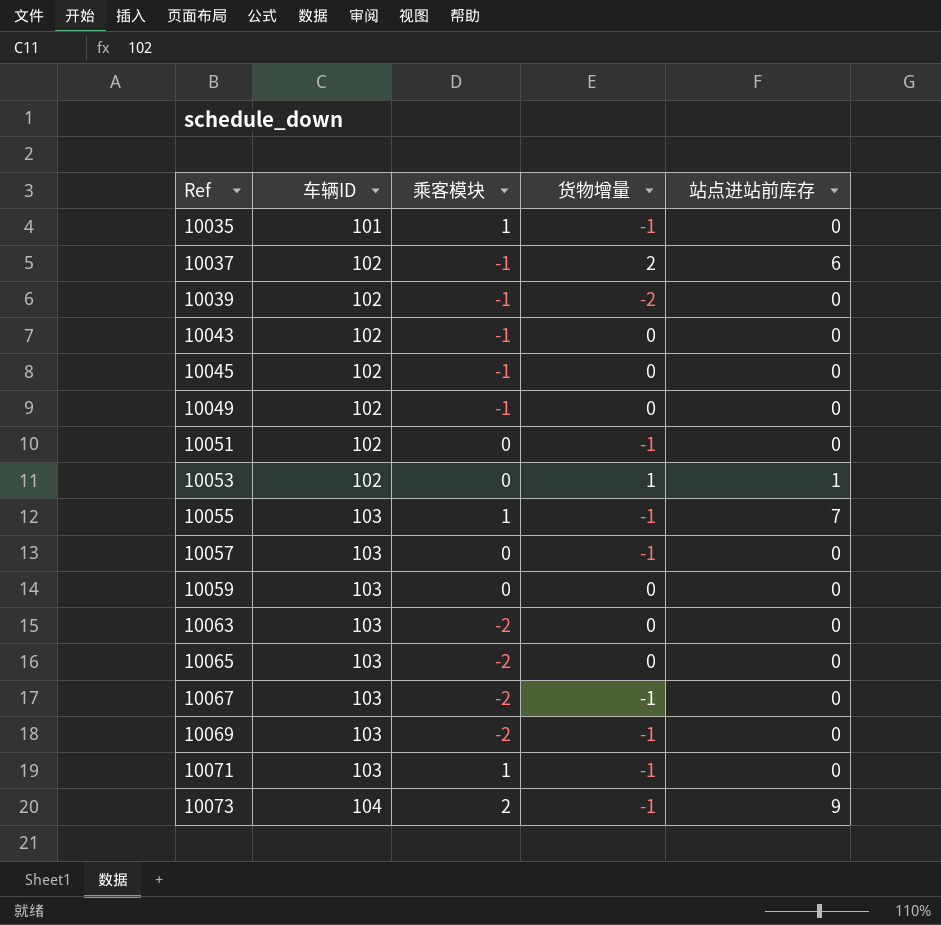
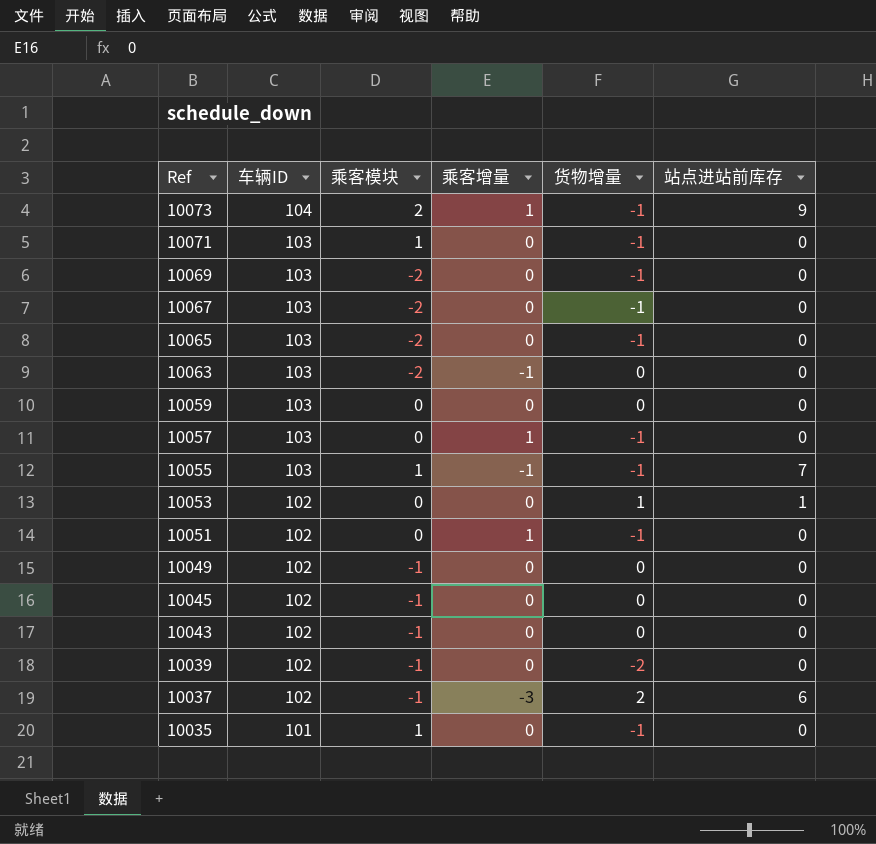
row order: Ref ascending -> Ref descending
column 乘客增量 | position: none -> 4
10065 | 货物增量: 0 -> -1

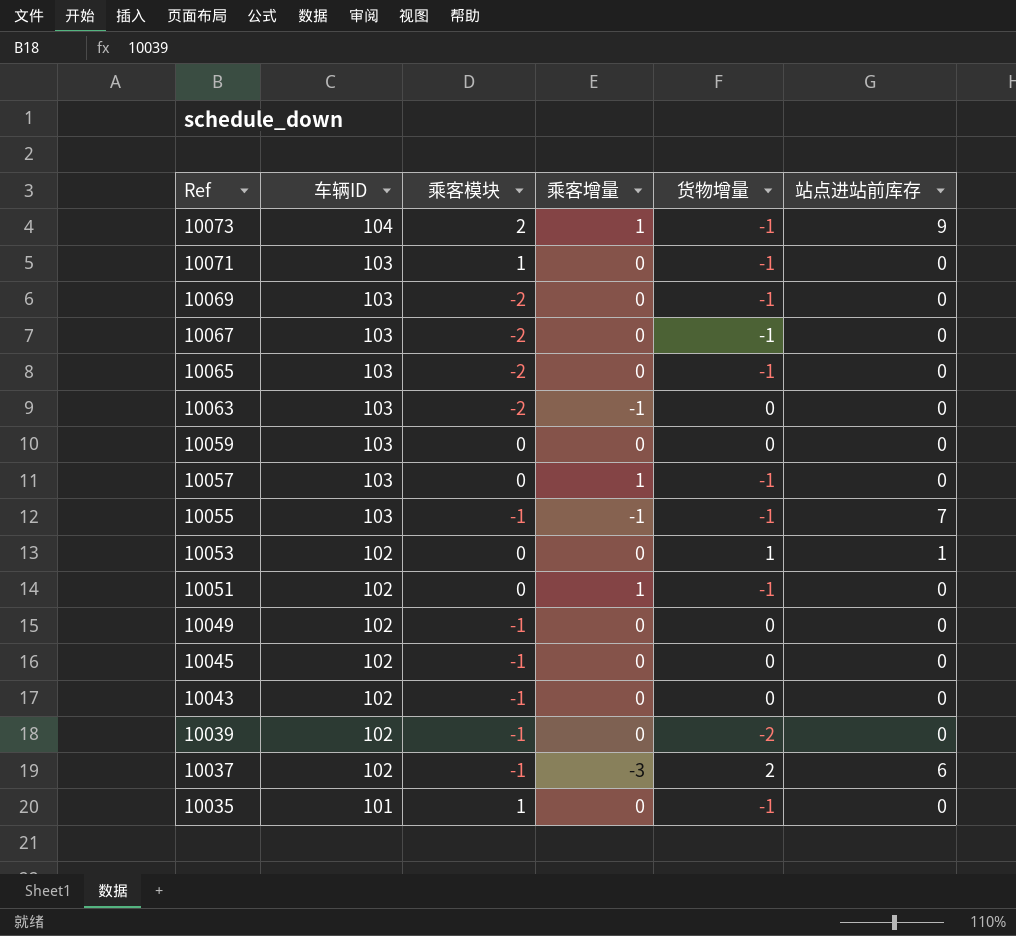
10055 | 乘客模块: 1 -> -1

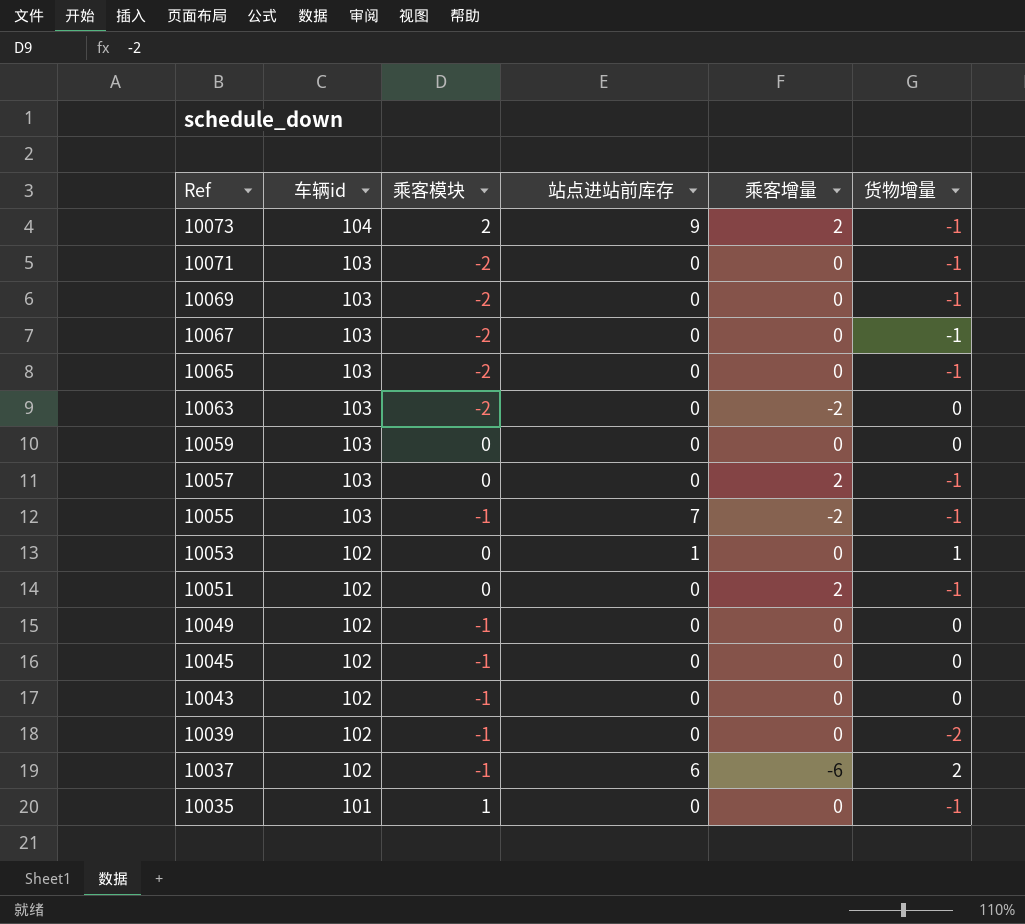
column name: 车辆ID -> 车辆id
column 站点进站前库存 | position: 6 -> 4
10073 | 乘客增量: 1 -> 2
10071 | 乘客模块: 1 -> -2
10063 | 乘客增量: -1 -> -2
10057 | 乘客增量: 1 -> 2
10055 | 乘客增量: -1 -> -2
10051 | 乘客增量: 1 -> 2
10037 | 乘客增量: -3 -> -6

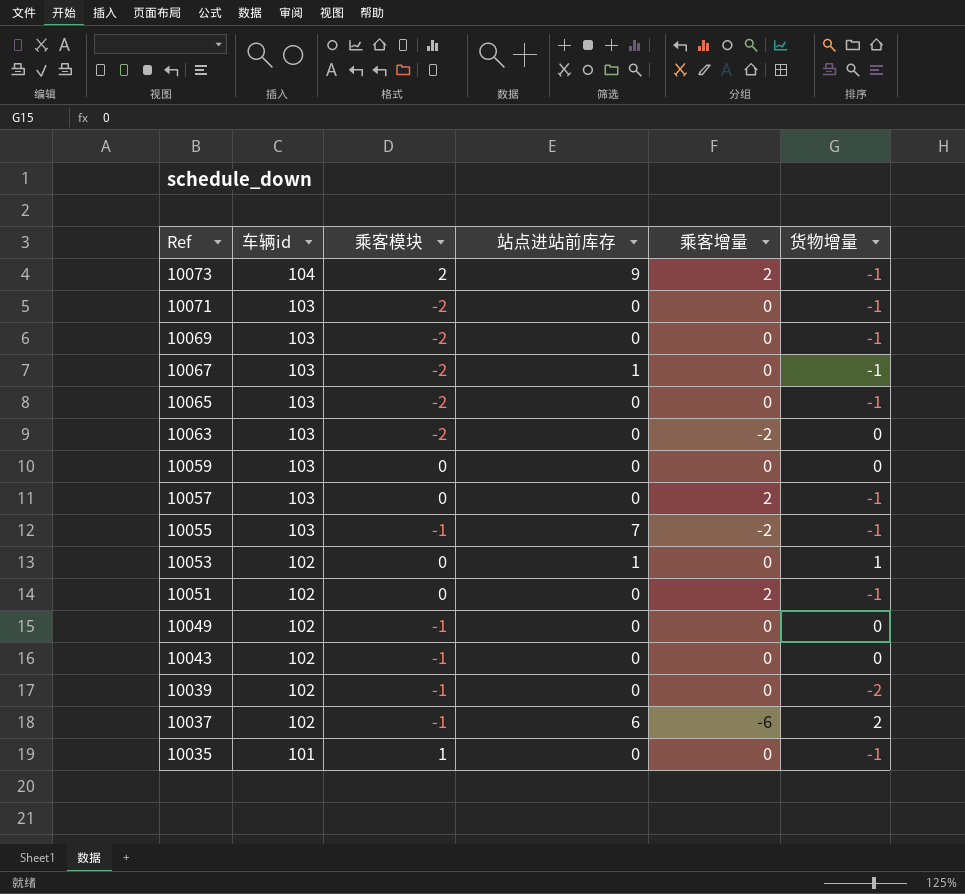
row 10045: 102 | -1 | 0 | 0 | 0 -> none
10067 | 站点进站前库存: 0 -> 1

